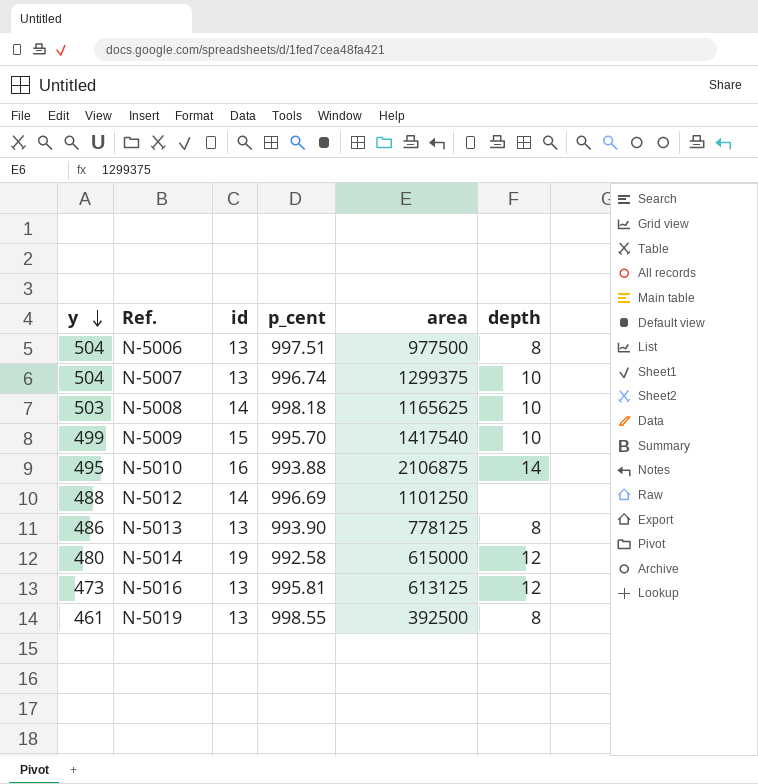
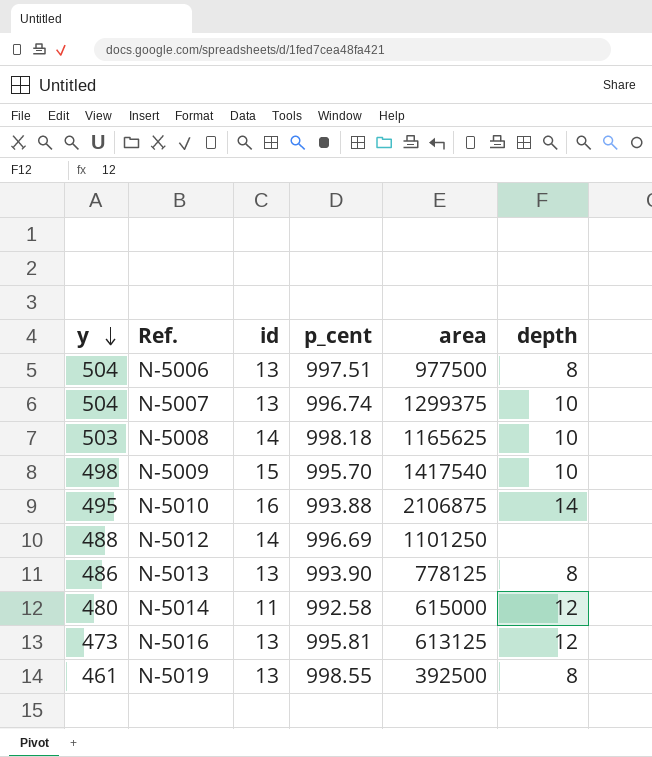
N-5009 | y: 499 -> 498
N-5014 | id: 19 -> 11

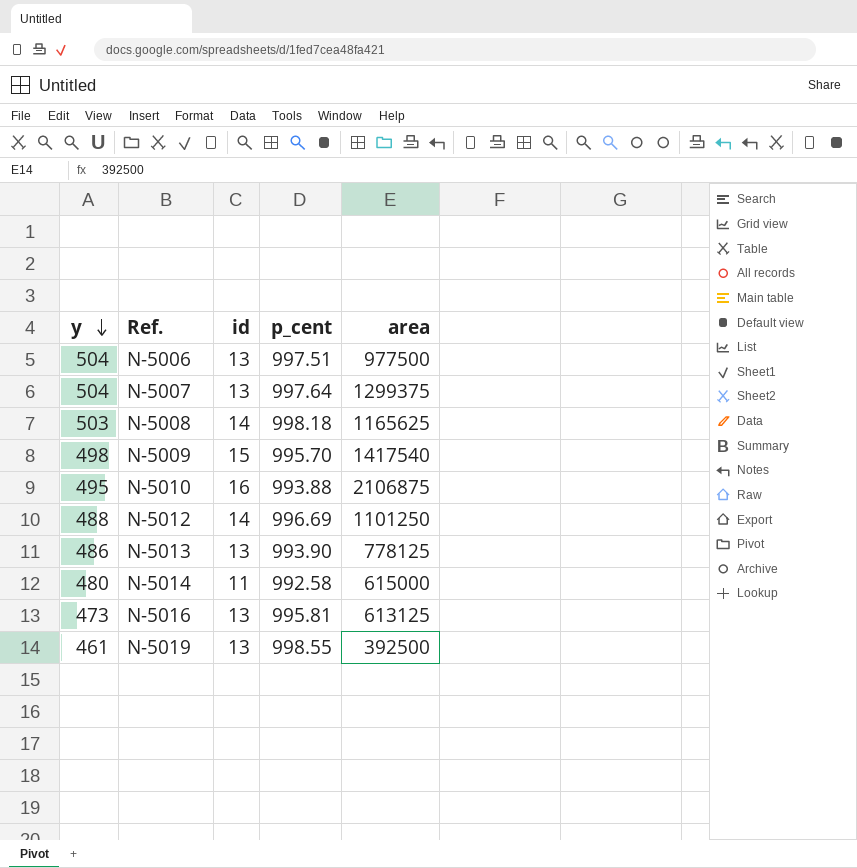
column depth | position: 6 -> none
N-5007 | p_cent: 996.74 -> 997.64

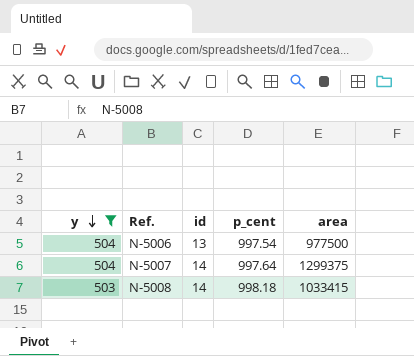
filter: none -> y >= 503
N-5006 | p_cent: 997.51 -> 997.54
N-5007 | id: 13 -> 14
N-5008 | area: 1165625 -> 1033415

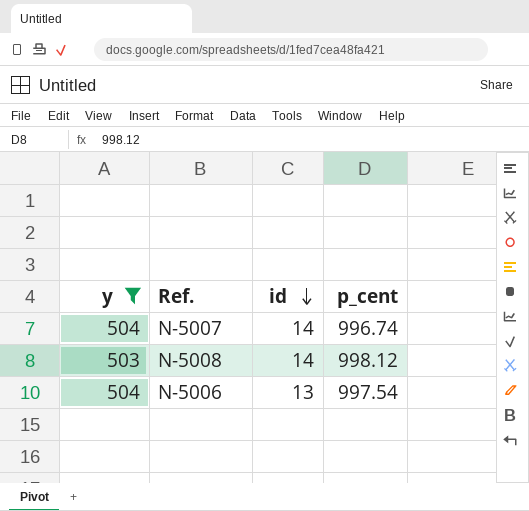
row order: y descending -> id descending
column area | position: 5 -> none
N-5007 | p_cent: 997.64 -> 996.74
N-5008 | p_cent: 998.18 -> 998.12

